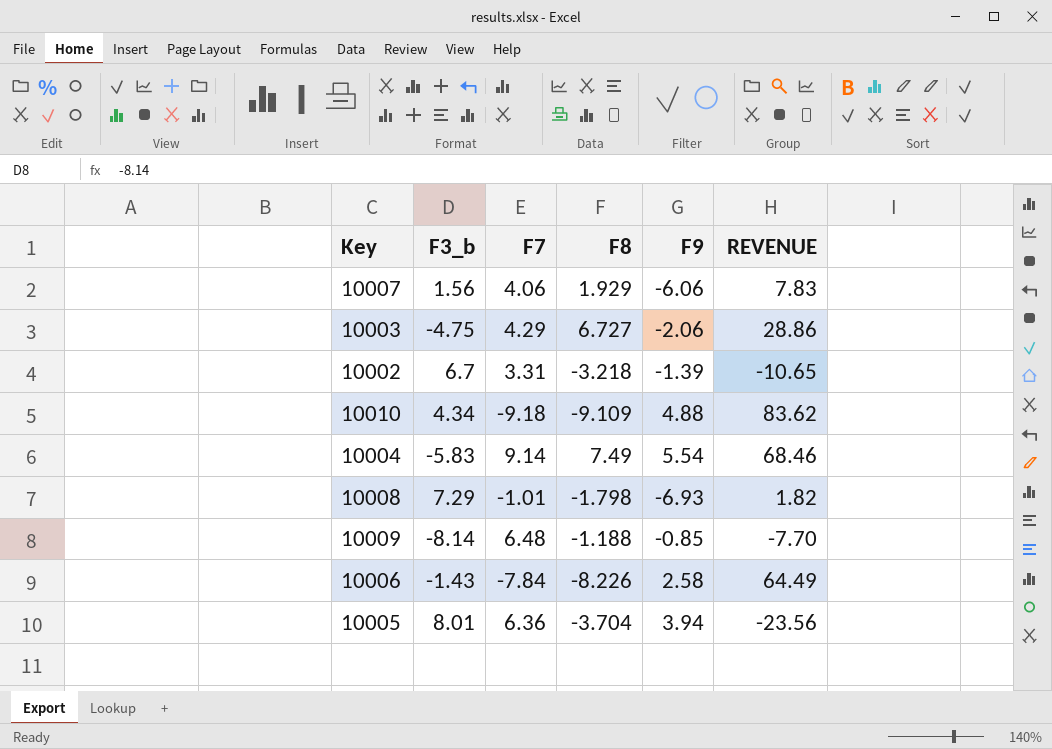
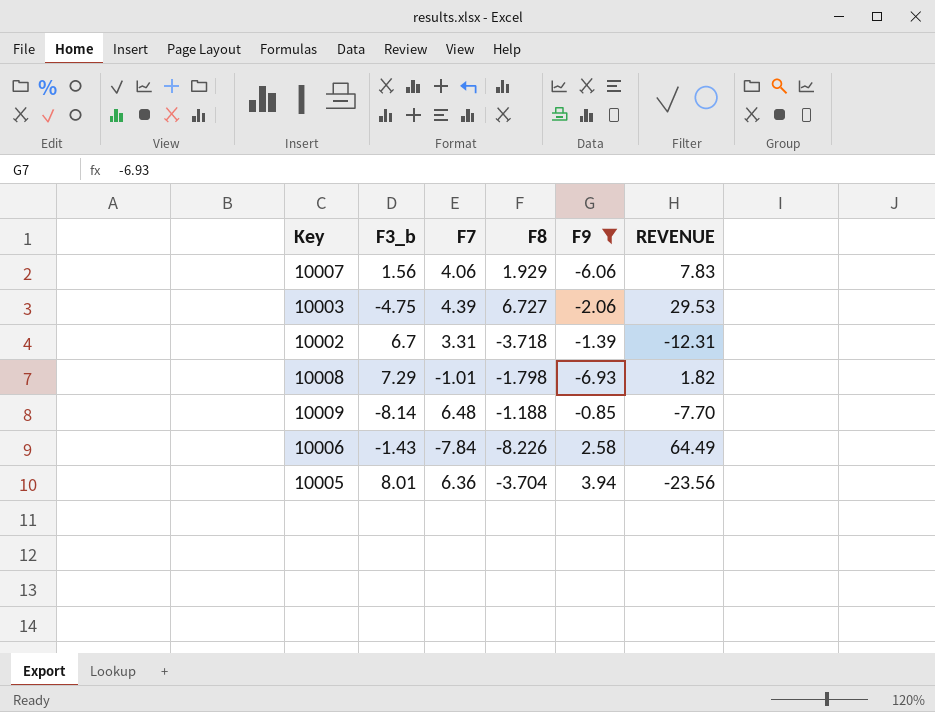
filter: none -> F9 <= 3.94
10003 | F7: 4.29 -> 4.39
10003 | REVENUE: 28.86 -> 29.53
10002 | F8: -3.218 -> -3.718
10002 | REVENUE: -10.65 -> -12.31

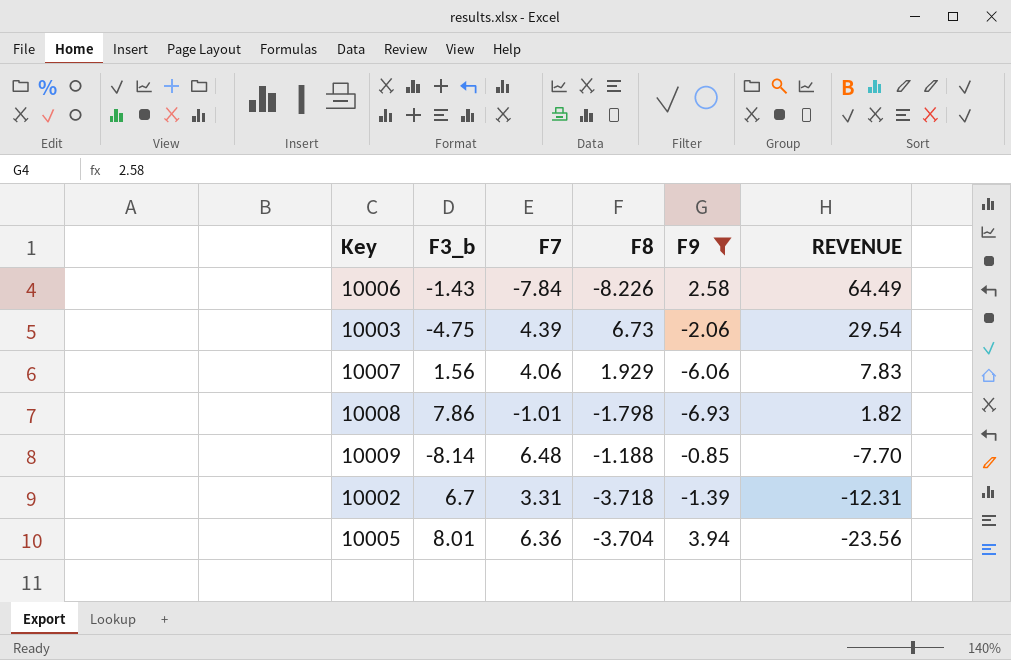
row order: none -> REVENUE descending
10003 | F8: 6.727 -> 6.73
10003 | REVENUE: 29.53 -> 29.54
10008 | F3_b: 7.29 -> 7.86

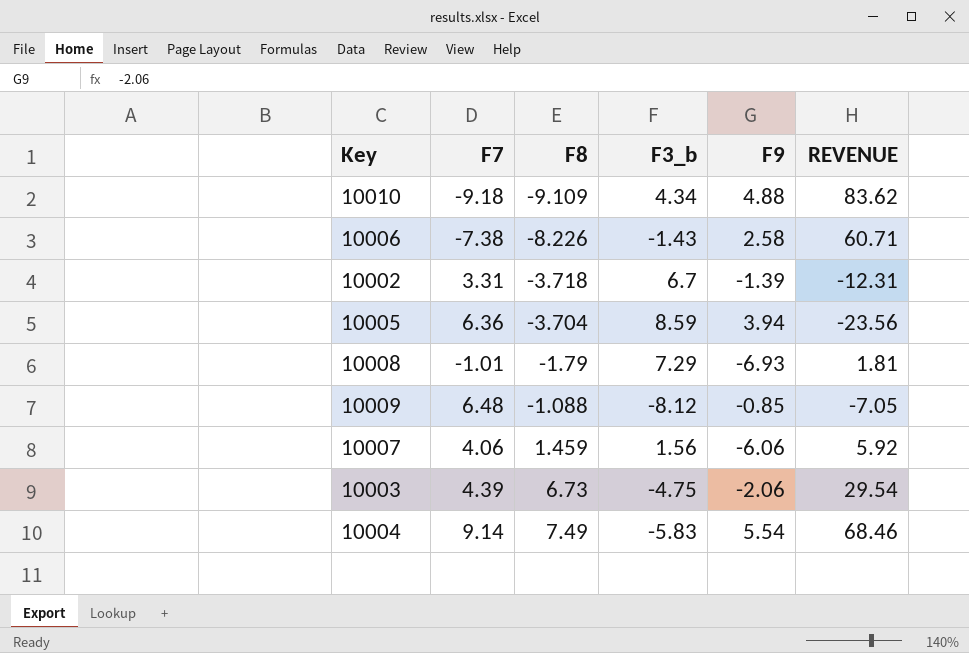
filter: F9 <= 3.94 -> none
row order: REVENUE descending -> F8 ascending
column F3_b | position: 2 -> 4
10006 | F7: -7.84 -> -7.38
10006 | REVENUE: 64.49 -> 60.71
10005 | F3_b: 8.01 -> 8.59
10008 | F8: -1.798 -> -1.79
10008 | F3_b: 7.86 -> 7.29
10008 | REVENUE: 1.82 -> 1.81
10009 | F8: -1.188 -> -1.088
10009 | F3_b: -8.14 -> -8.12
10009 | REVENUE: -7.70 -> -7.05
10007 | F8: 1.929 -> 1.459
10007 | REVENUE: 7.83 -> 5.92

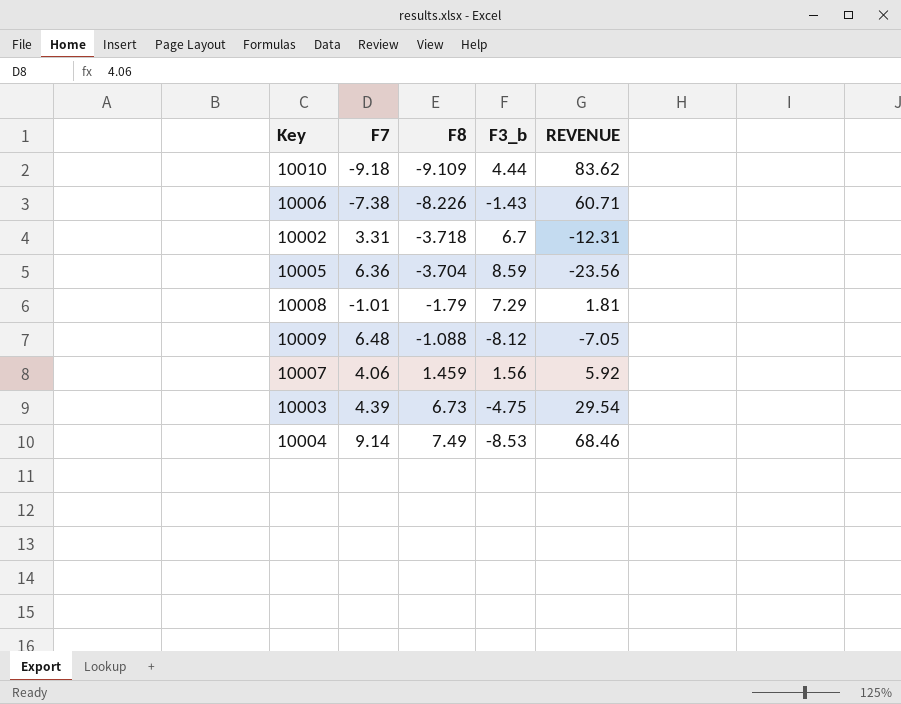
column F9 | position: 5 -> none
10010 | F3_b: 4.34 -> 4.44
10004 | F3_b: -5.83 -> -8.53

